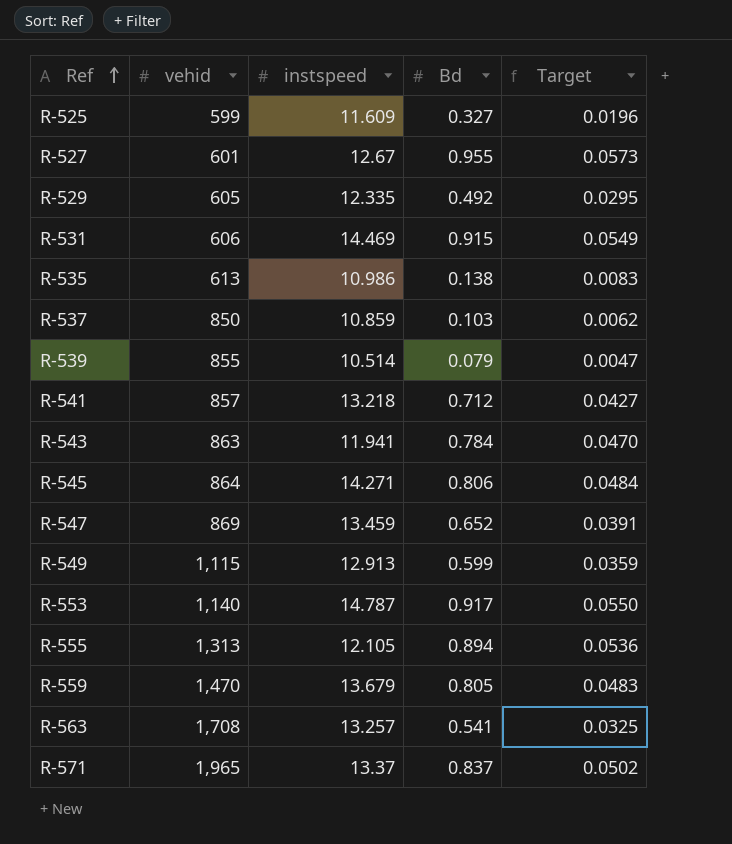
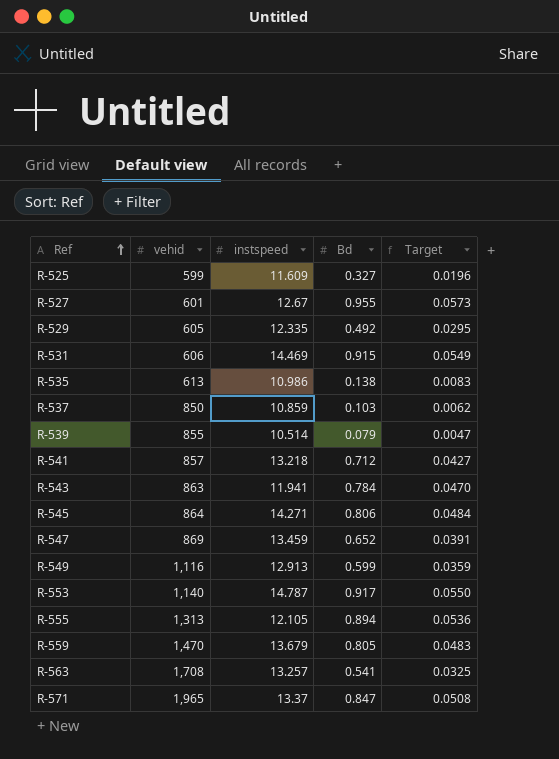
R-549 | vehid: 1,115 -> 1,116
R-571 | Bd: 0.837 -> 0.847
R-571 | Target: 0.0502 -> 0.0508

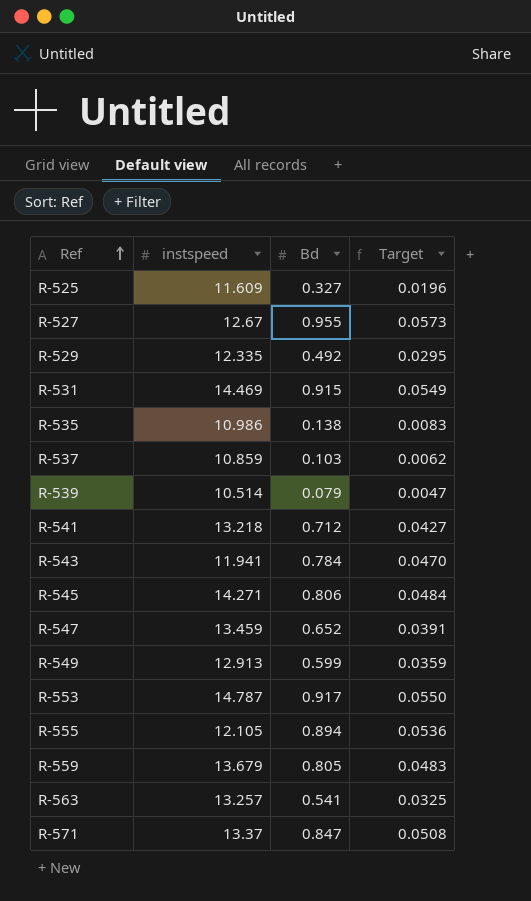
column vehid | position: 2 -> none

